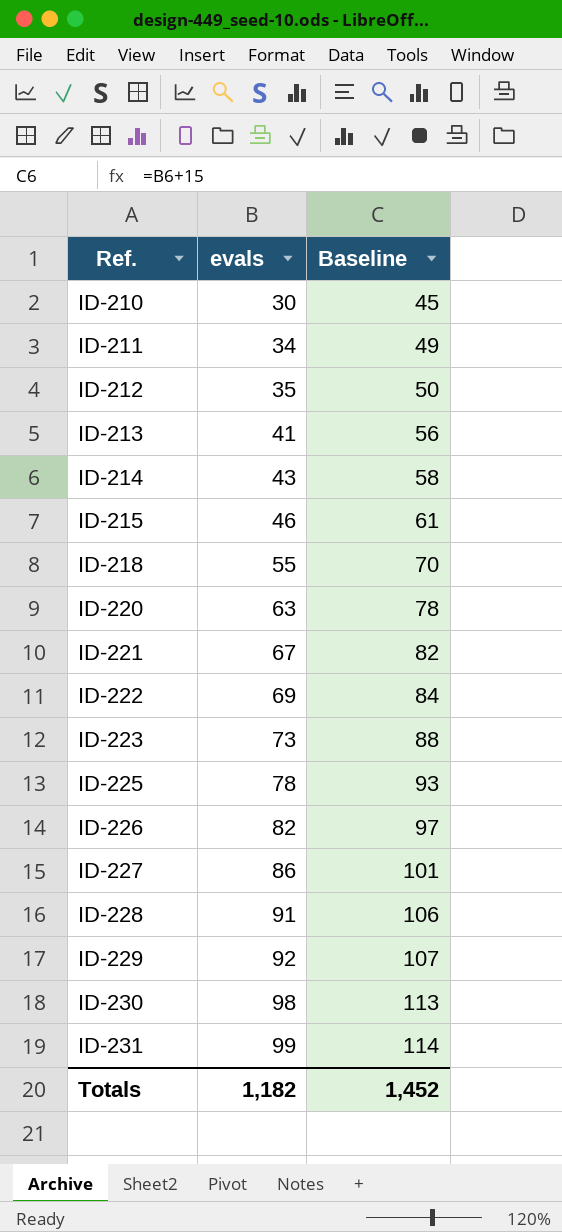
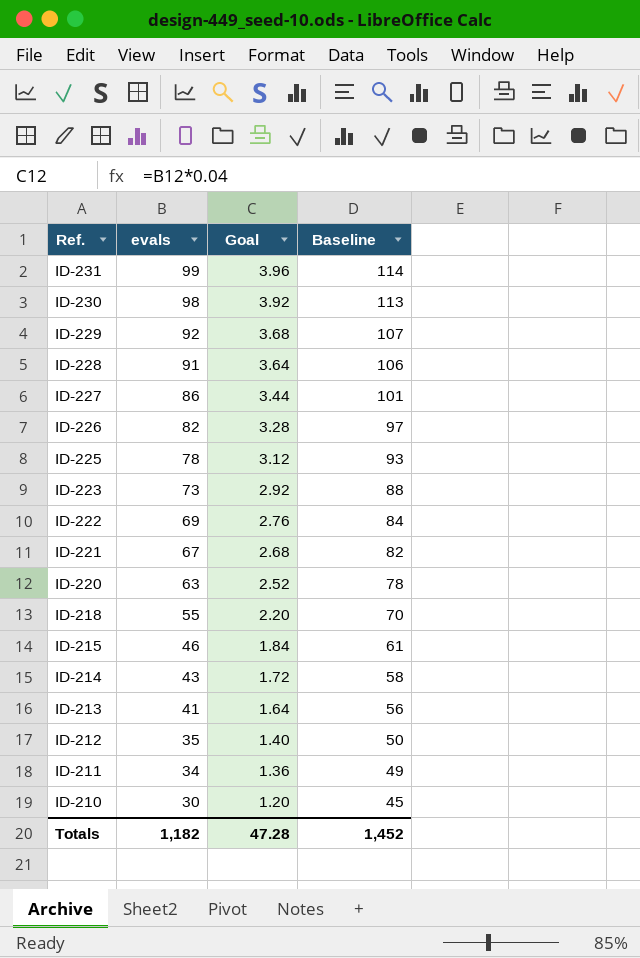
row order: Ref. ascending -> Ref. descending
column Goal | formula: none -> [evals] * 0.04

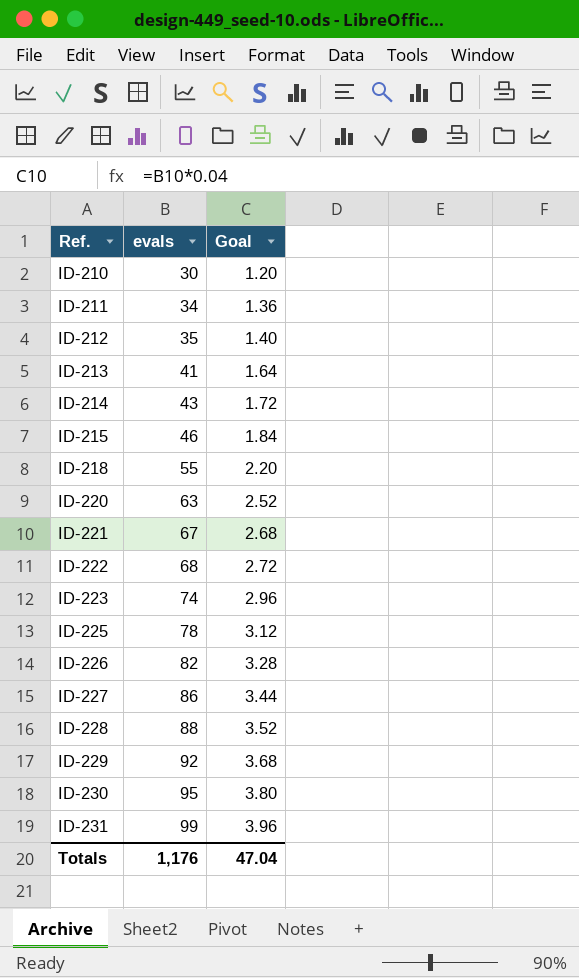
row order: Ref. descending -> Ref. ascending
column Baseline | formula: [evals] + 15 -> none
ID-222 | evals: 69 -> 68
ID-222 | Goal: 2.76 -> 2.72
ID-223 | evals: 73 -> 74
ID-223 | Goal: 2.92 -> 2.96
ID-228 | evals: 91 -> 88
ID-228 | Goal: 3.64 -> 3.52
ID-230 | evals: 98 -> 95
ID-230 | Goal: 3.92 -> 3.80
Totals | evals: 1,182 -> 1,176
Totals | Goal: 47.28 -> 47.04

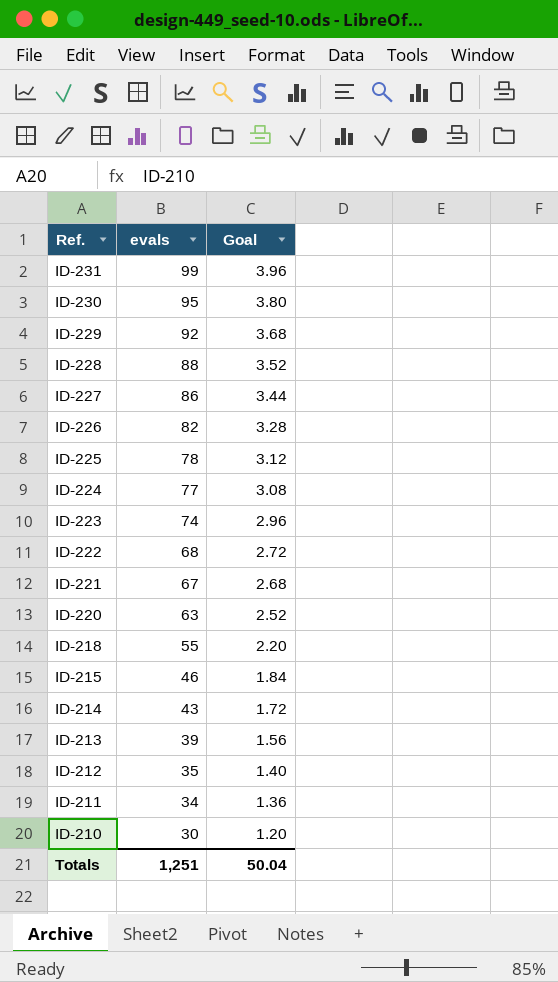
row order: Ref. ascending -> Ref. descending
row ID-224: none -> 77 | 3.08
ID-213 | evals: 41 -> 39
ID-213 | Goal: 1.64 -> 1.56
Totals | evals: 1,176 -> 1,251
Totals | Goal: 47.04 -> 50.04

